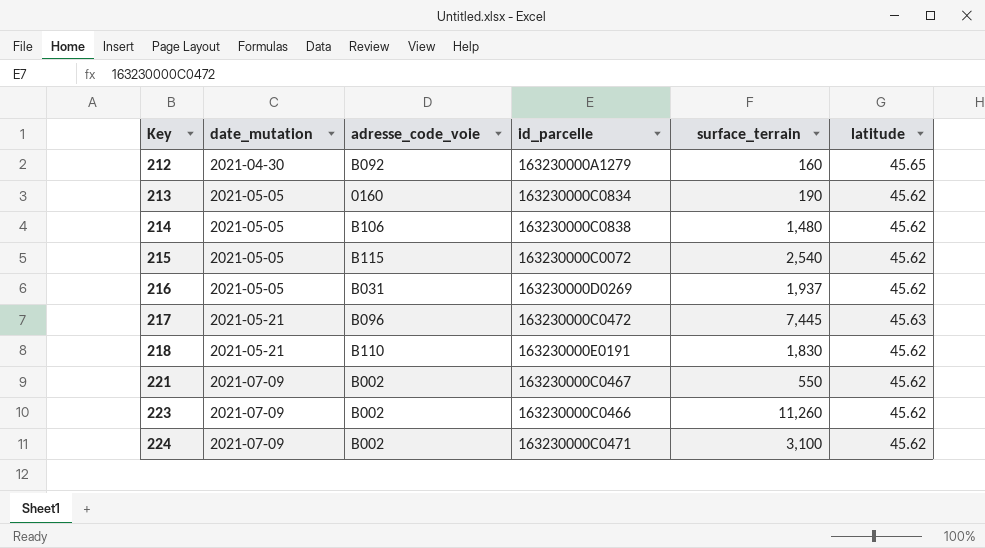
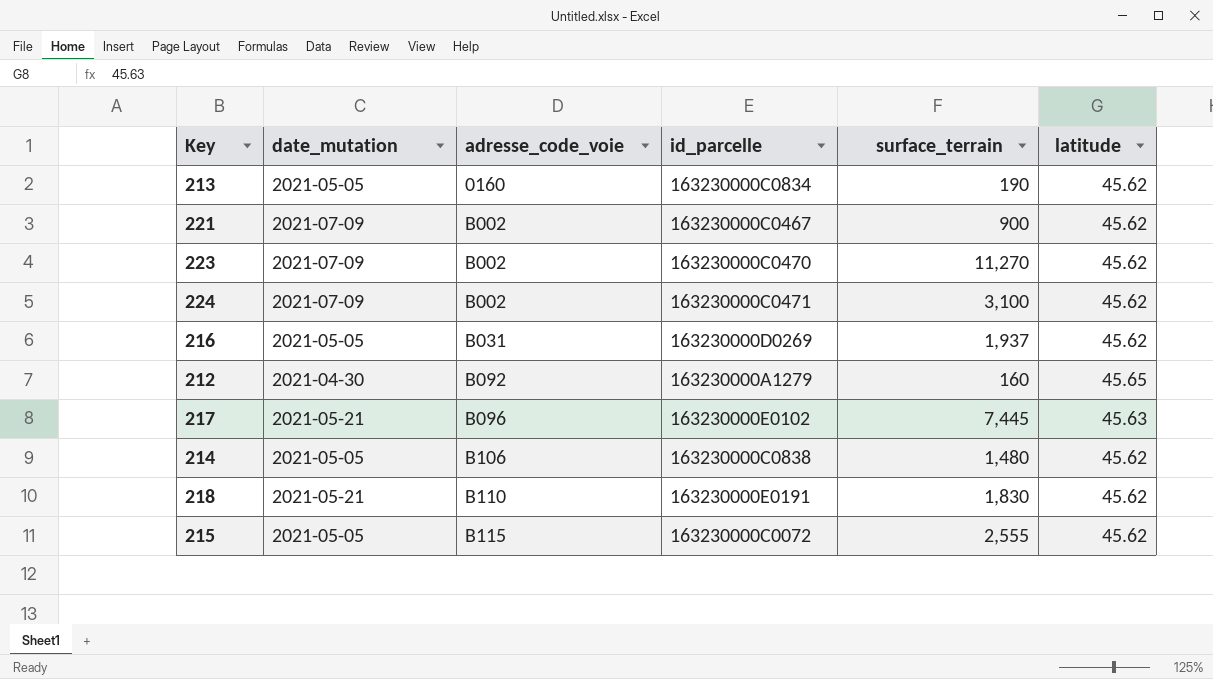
row order: Key ascending -> adresse_code_voie ascending
221 | surface_terrain: 550 -> 900
223 | id_parcelle: 163230000C0466 -> 163230000C0470
223 | surface_terrain: 11,260 -> 11,270
217 | id_parcelle: 163230000C0472 -> 163230000E0102
215 | surface_terrain: 2,540 -> 2,555

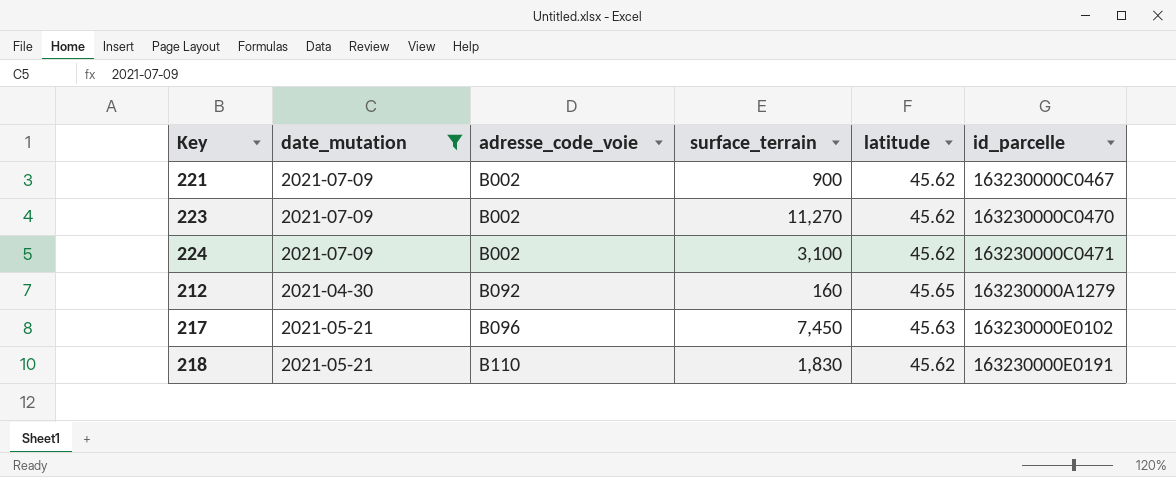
filter: none -> date_mutation != 2021-05-05
column id_parcelle | position: 4 -> 6
217 | surface_terrain: 7,445 -> 7,450

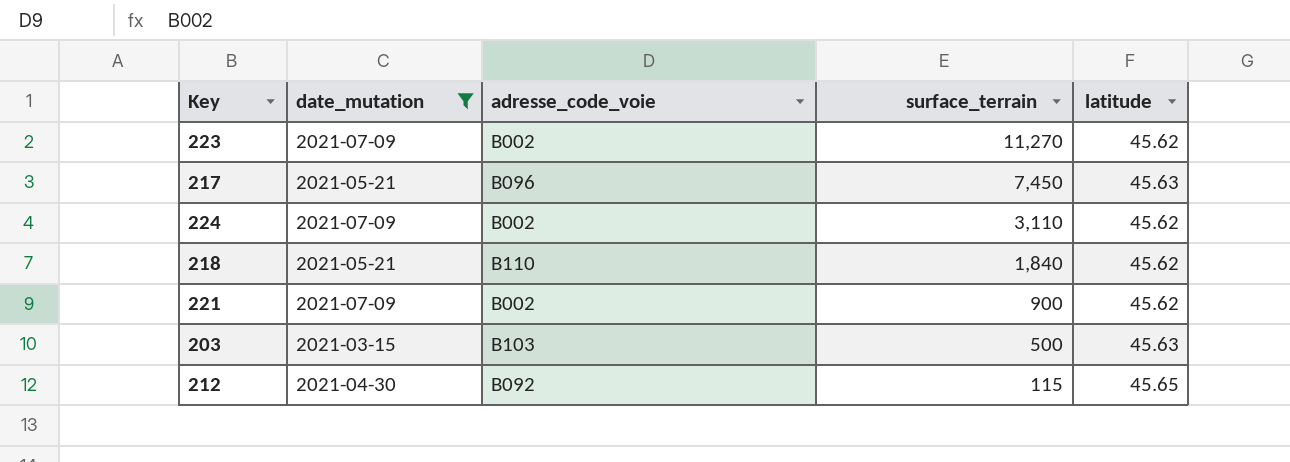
row order: adresse_code_voie ascending -> surface_terrain descending
column id_parcelle | position: 6 -> none
224 | surface_terrain: 3,100 -> 3,110
218 | surface_terrain: 1,830 -> 1,840
row 203: none -> 2021-03-15 | B103 | 500 | 45.63
212 | surface_terrain: 160 -> 115

